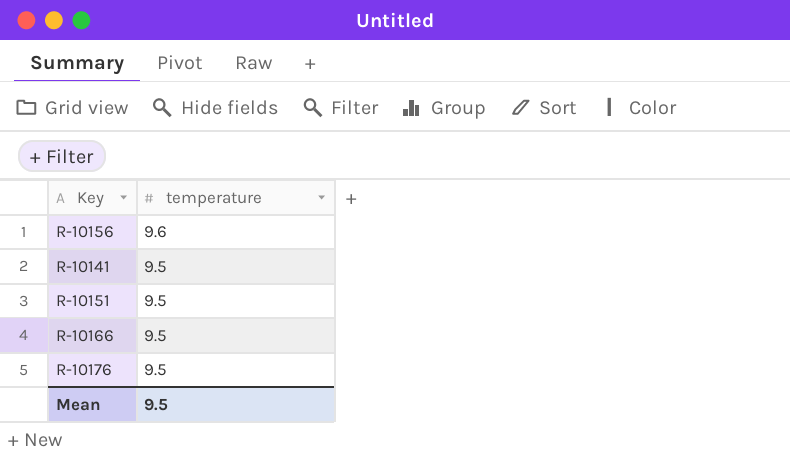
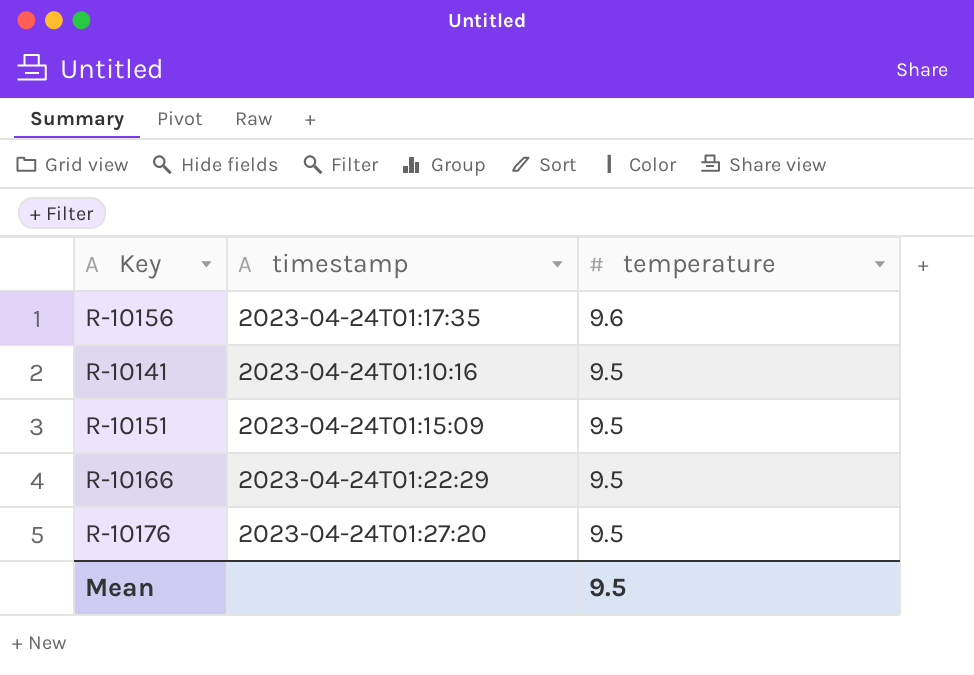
column timestamp | position: none -> 2

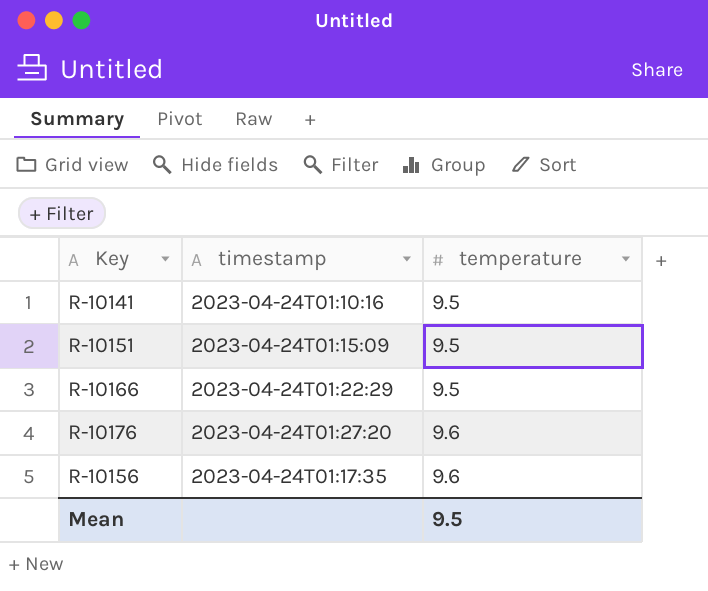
row order: temperature descending -> temperature ascending
R-10176 | temperature: 9.5 -> 9.6

